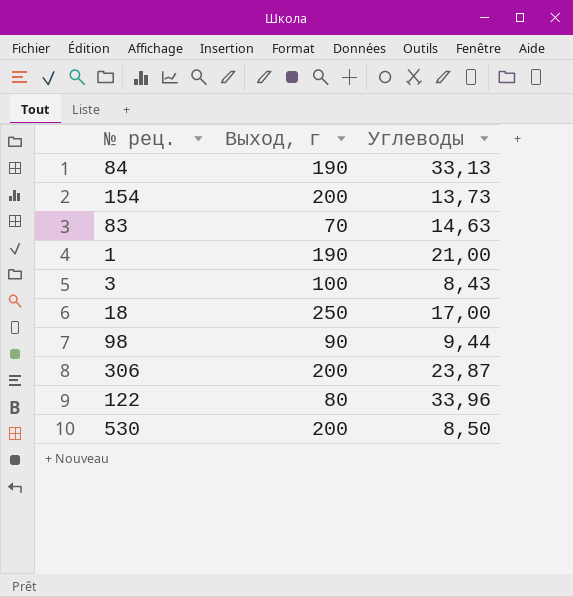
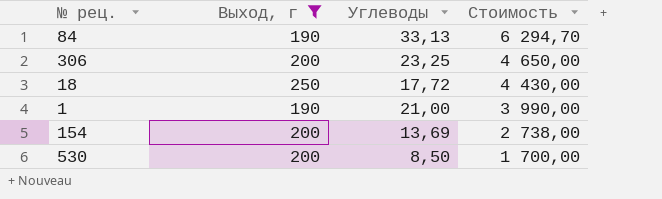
filter: none -> Выход, г >= 190
row order: none -> Стоимость descending
column Стоимость | formula: none -> [Выход, г] * [Углеводы]
306 | Углеводы: 23,87 -> 23,25
18 | Углеводы: 17,00 -> 17,72
154 | Углеводы: 13,73 -> 13,69

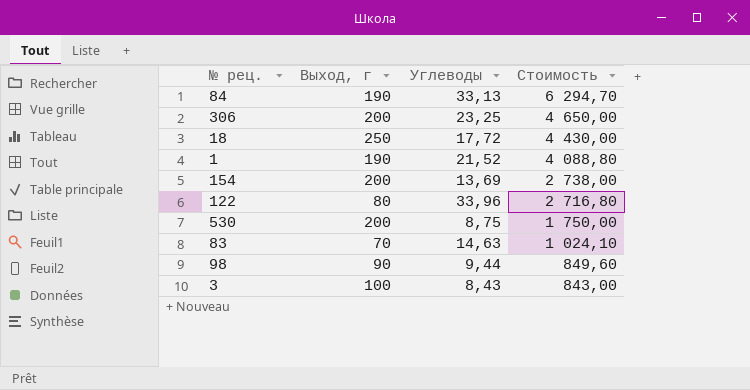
filter: Выход, г >= 190 -> none
1 | Углеводы: 21,00 -> 21,52
1 | Стоимость: 3 990,00 -> 4 088,80
530 | Углеводы: 8,50 -> 8,75
530 | Стоимость: 1 700,00 -> 1 750,00

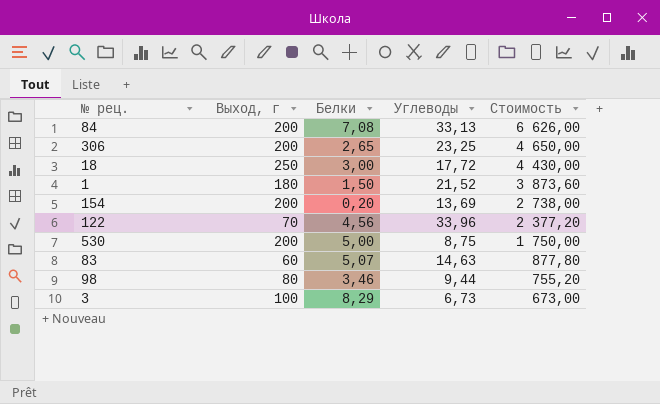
column Белки | position: none -> 3
84 | Выход, г: 190 -> 200
84 | Стоимость: 6 294,70 -> 6 626,00
1 | Выход, г: 190 -> 180
1 | Стоимость: 4 088,80 -> 3 873,60
122 | Выход, г: 80 -> 70
122 | Стоимость: 2 716,80 -> 2 377,20
83 | Выход, г: 70 -> 60
83 | Стоимость: 1 024,10 -> 877,80
98 | Выход, г: 90 -> 80
98 | Стоимость: 849,60 -> 755,20
3 | Углеводы: 8,43 -> 6,73
3 | Стоимость: 843,00 -> 673,00

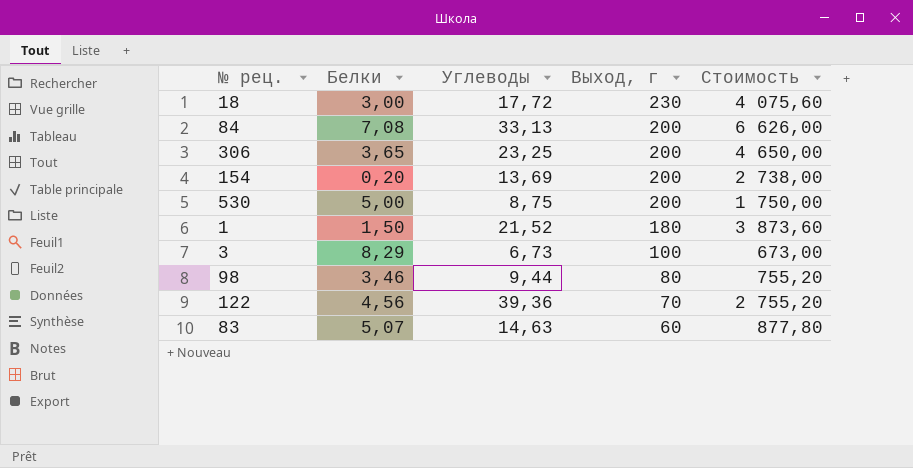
row order: Стоимость descending -> Выход, г descending
column Выход, г | position: 2 -> 4
18 | Выход, г: 250 -> 230
18 | Стоимость: 4 430,00 -> 4 075,60
306 | Белки: 2,65 -> 3,65
122 | Углеводы: 33,96 -> 39,36
122 | Стоимость: 2 377,20 -> 2 755,20

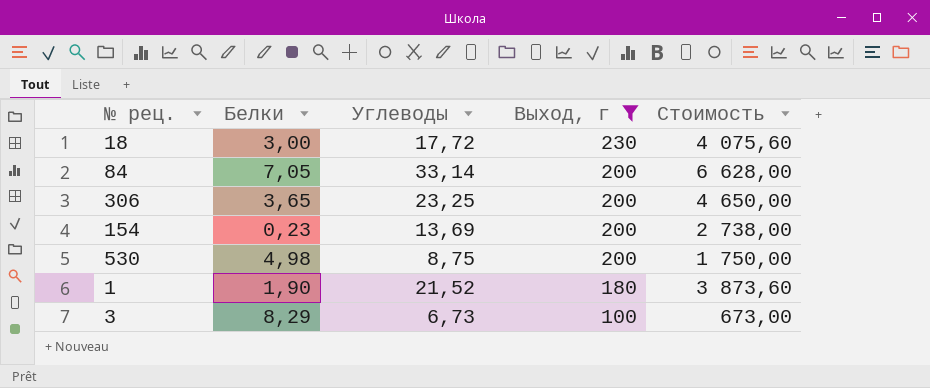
filter: none -> Выход, г >= 100
84 | Белки: 7,08 -> 7,05
84 | Углеводы: 33,13 -> 33,14
84 | Стоимость: 6 626,00 -> 6 628,00
154 | Белки: 0,20 -> 0,23
530 | Белки: 5,00 -> 4,98
1 | Белки: 1,50 -> 1,90

